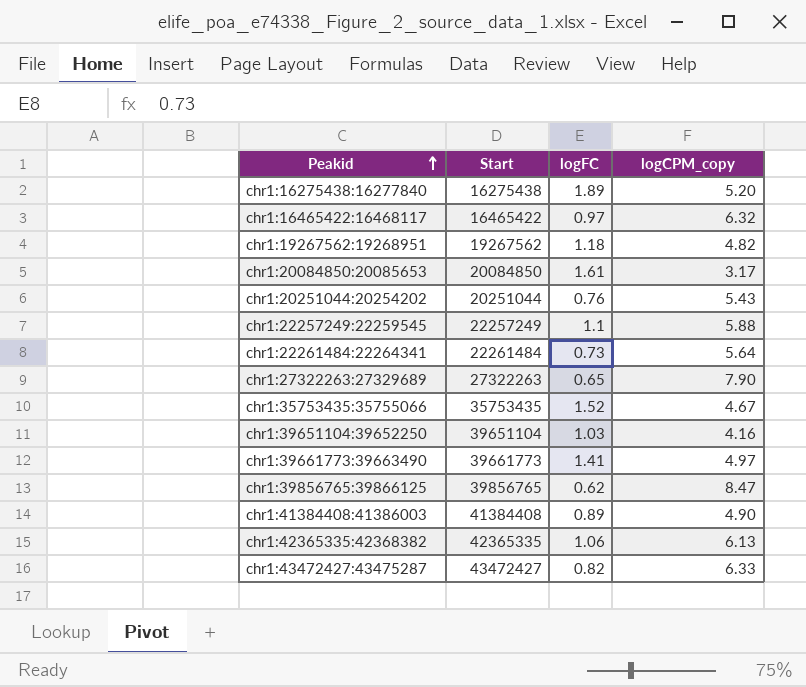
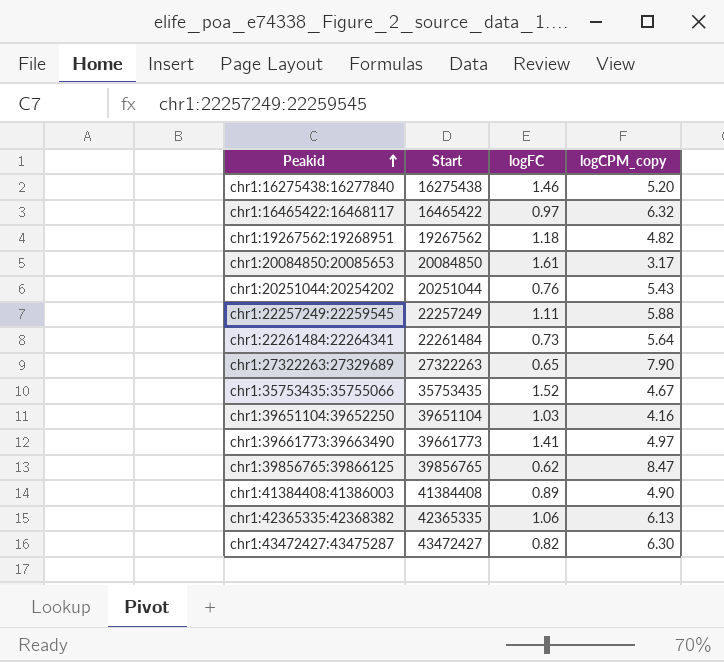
chr1:16275438:16277840 | logFC: 1.89 -> 1.46
chr1:22257249:22259545 | logFC: 1.1 -> 1.11
chr1:43472427:43475287 | logCPM_copy: 6.33 -> 6.30

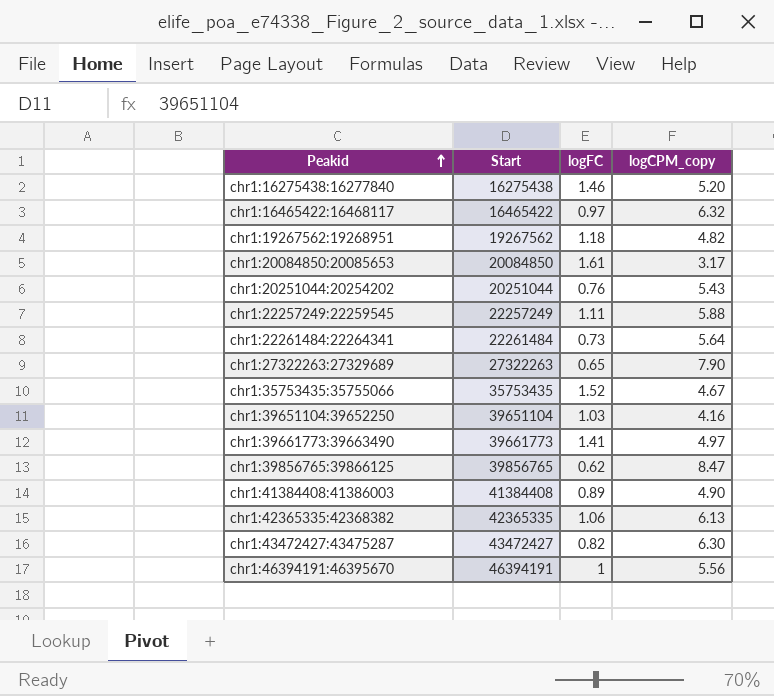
row chr1:46394191:46395670: none -> 46394191 | 1 | 5.56

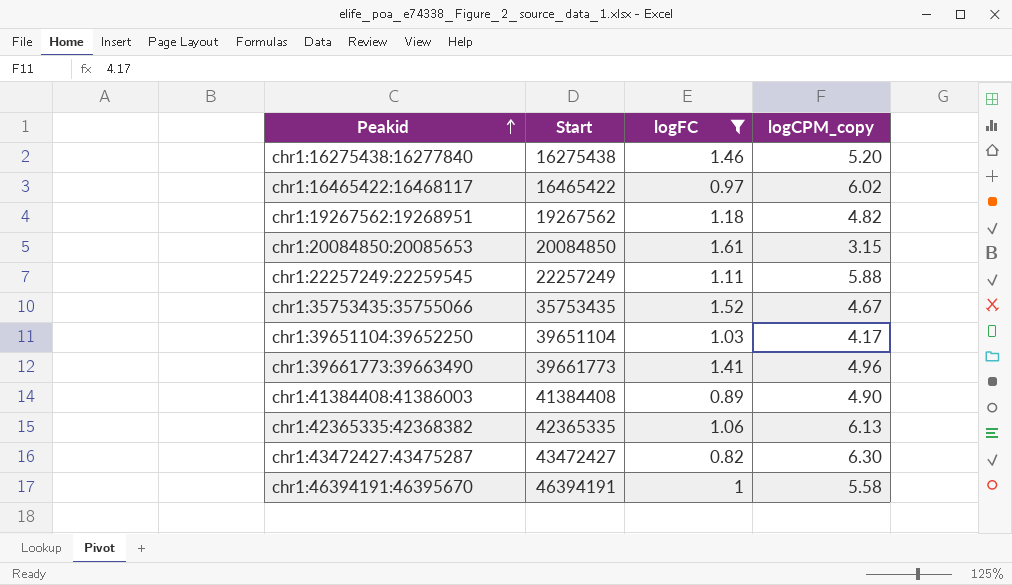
filter: none -> logFC >= 0.82
chr1:16465422:16468117 | logCPM_copy: 6.32 -> 6.02
chr1:20084850:20085653 | logCPM_copy: 3.17 -> 3.15
chr1:39651104:39652250 | logCPM_copy: 4.16 -> 4.17
chr1:39661773:39663490 | logCPM_copy: 4.97 -> 4.96
chr1:46394191:46395670 | logCPM_copy: 5.56 -> 5.58

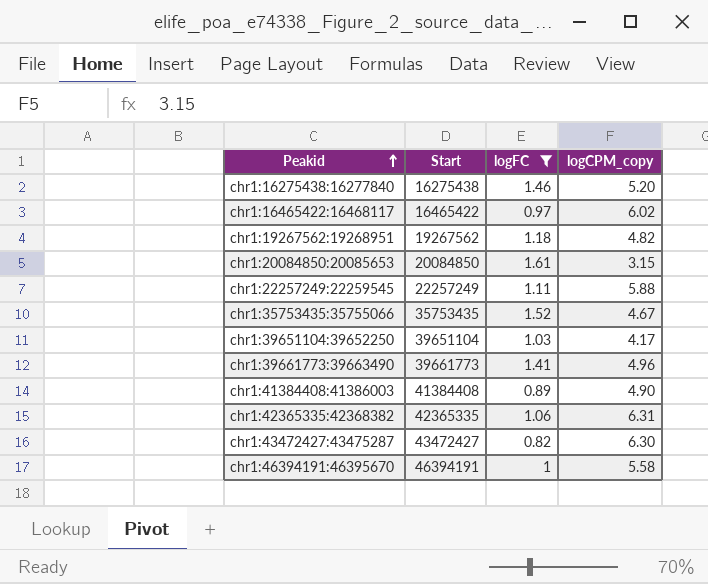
chr1:42365335:42368382 | logCPM_copy: 6.13 -> 6.31

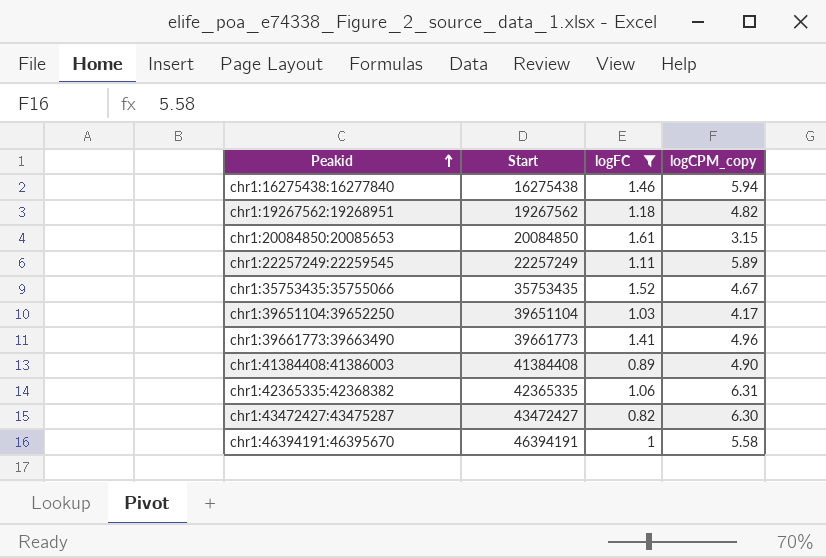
row chr1:16465422:16468117: 16465422 | 0.97 | 6.02 -> none
chr1:16275438:16277840 | logCPM_copy: 5.20 -> 5.94
chr1:22257249:22259545 | logCPM_copy: 5.88 -> 5.89

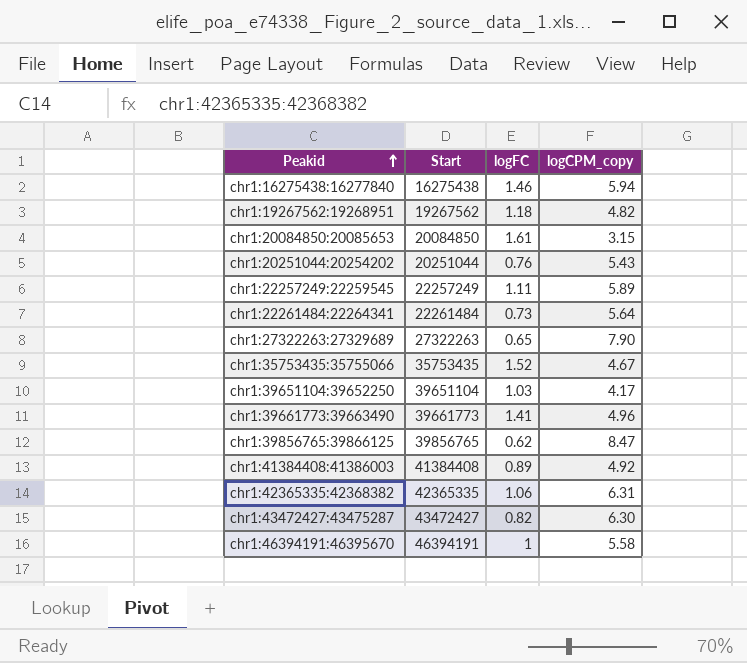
filter: logFC >= 0.82 -> none
chr1:41384408:41386003 | logCPM_copy: 4.90 -> 4.92

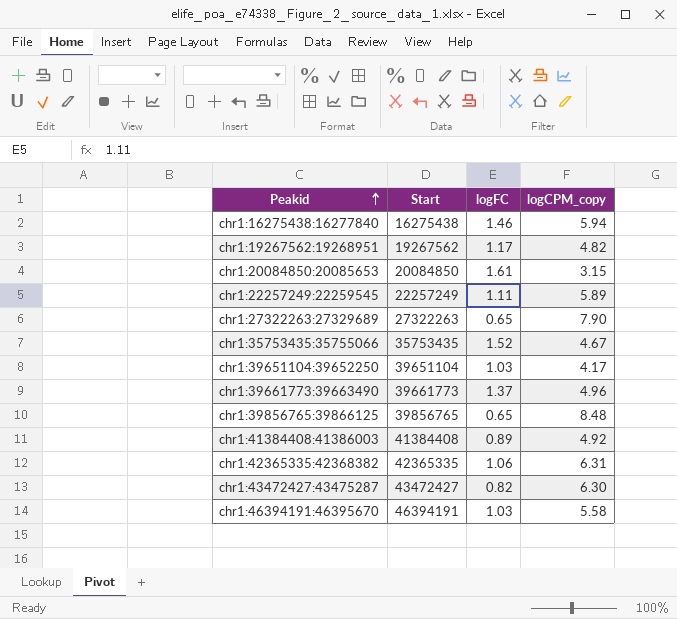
row chr1:20251044:20254202: 20251044 | 0.76 | 5.43 -> none
row chr1:22261484:22264341: 22261484 | 0.73 | 5.64 -> none
chr1:19267562:19268951 | logFC: 1.18 -> 1.17
chr1:39661773:39663490 | logFC: 1.41 -> 1.37
chr1:39856765:39866125 | logFC: 0.62 -> 0.65
chr1:39856765:39866125 | logCPM_copy: 8.47 -> 8.48
chr1:46394191:46395670 | logFC: 1 -> 1.03

